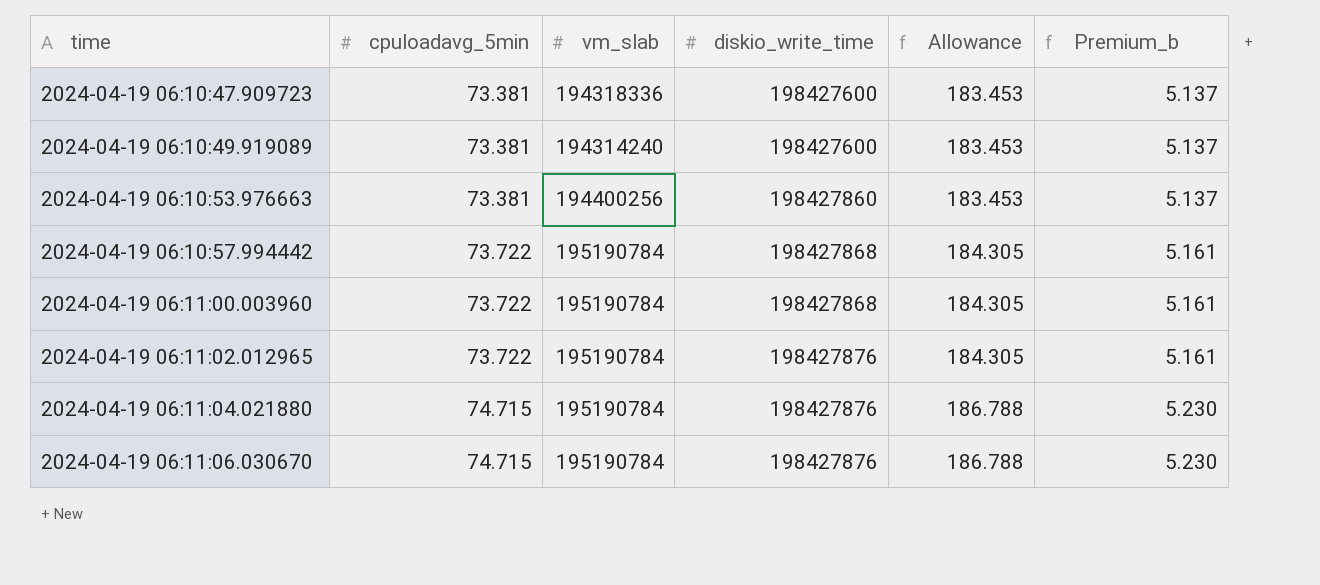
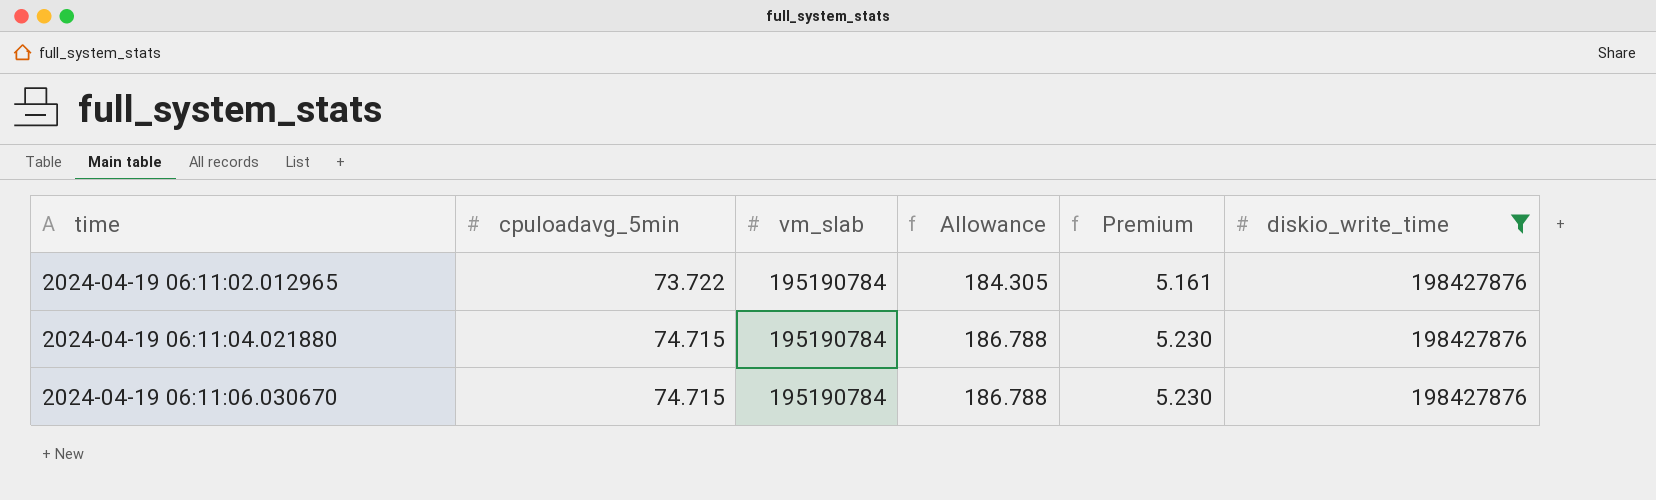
filter: none -> diskio_write_time = 198427876
column name: Premium_b -> Premium
column diskio_write_time | position: 4 -> 6

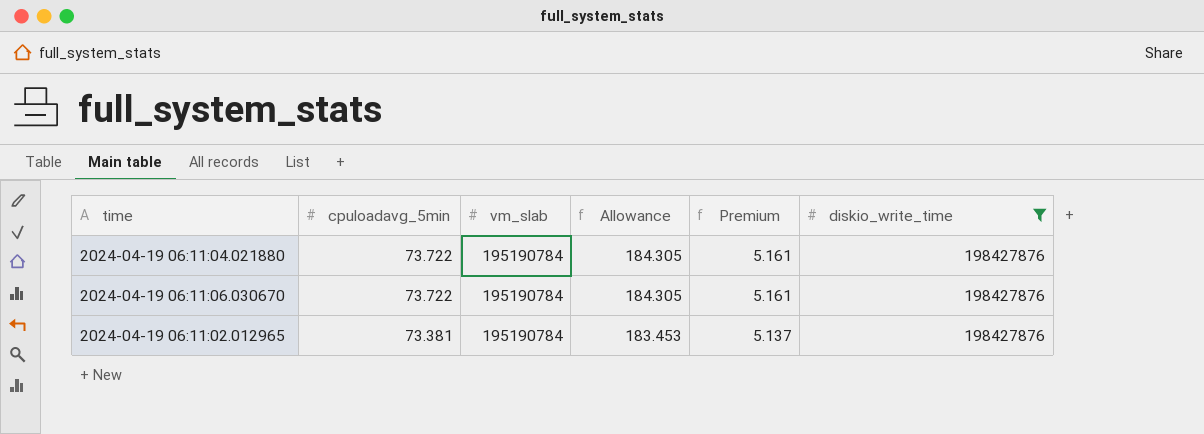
row order: time ascending -> cpuloadavg_5min descending
2024-04-19 06:11:04.021880 | cpuloadavg_5min: 74.715 -> 73.722
2024-04-19 06:11:04.021880 | Allowance: 186.788 -> 184.305
2024-04-19 06:11:04.021880 | Premium: 5.230 -> 5.161
2024-04-19 06:11:06.030670 | cpuloadavg_5min: 74.715 -> 73.722
2024-04-19 06:11:06.030670 | Allowance: 186.788 -> 184.305
2024-04-19 06:11:06.030670 | Premium: 5.230 -> 5.161
2024-04-19 06:11:02.012965 | cpuloadavg_5min: 73.722 -> 73.381
2024-04-19 06:11:02.012965 | Allowance: 184.305 -> 183.453
2024-04-19 06:11:02.012965 | Premium: 5.161 -> 5.137

